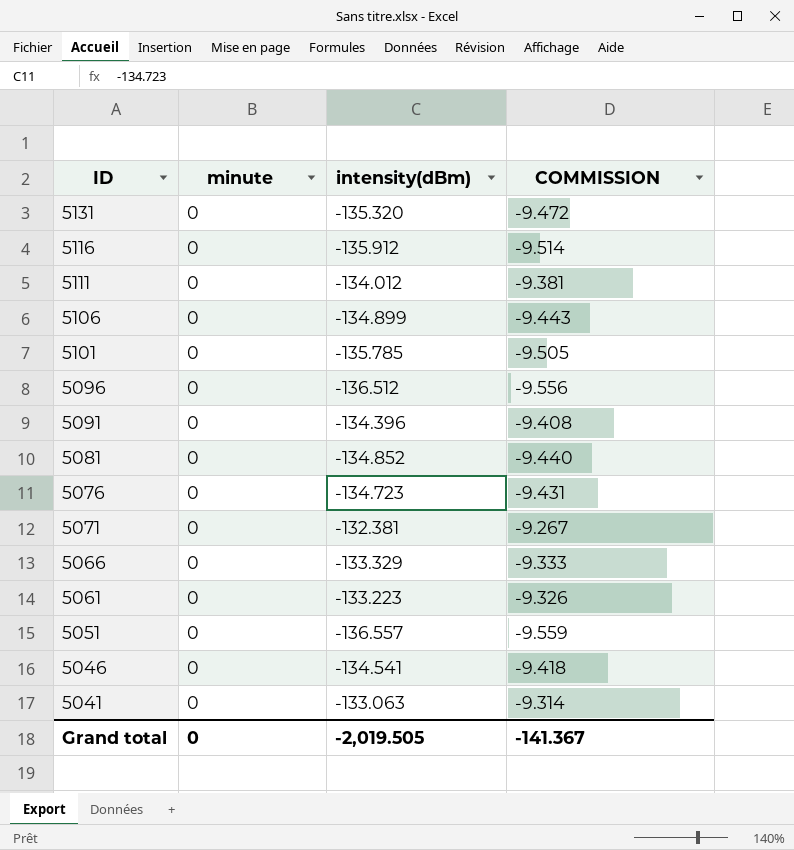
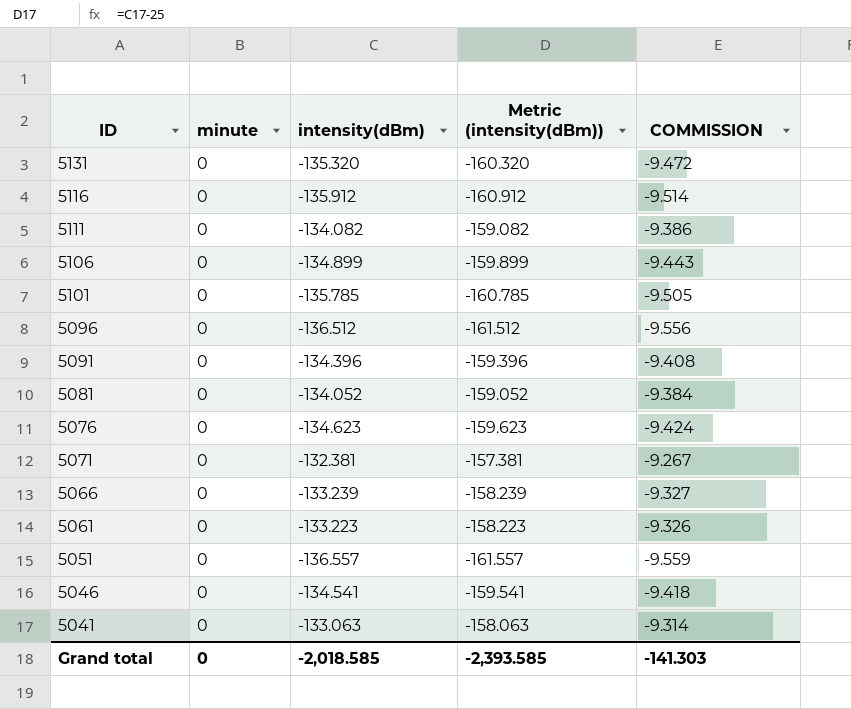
column Metric (intensity(dBm)) | formula: none -> [intensity(dBm)] - 25
5111 | intensity(dBm): -134.012 -> -134.082
5111 | COMMISSION: -9.381 -> -9.386
5081 | intensity(dBm): -134.852 -> -134.052
5081 | COMMISSION: -9.440 -> -9.384
5076 | intensity(dBm): -134.723 -> -134.623
5076 | COMMISSION: -9.431 -> -9.424
5066 | intensity(dBm): -133.329 -> -133.239
5066 | COMMISSION: -9.333 -> -9.327
Grand total | intensity(dBm): -2,019.505 -> -2,018.585
Grand total | COMMISSION: -141.367 -> -141.303

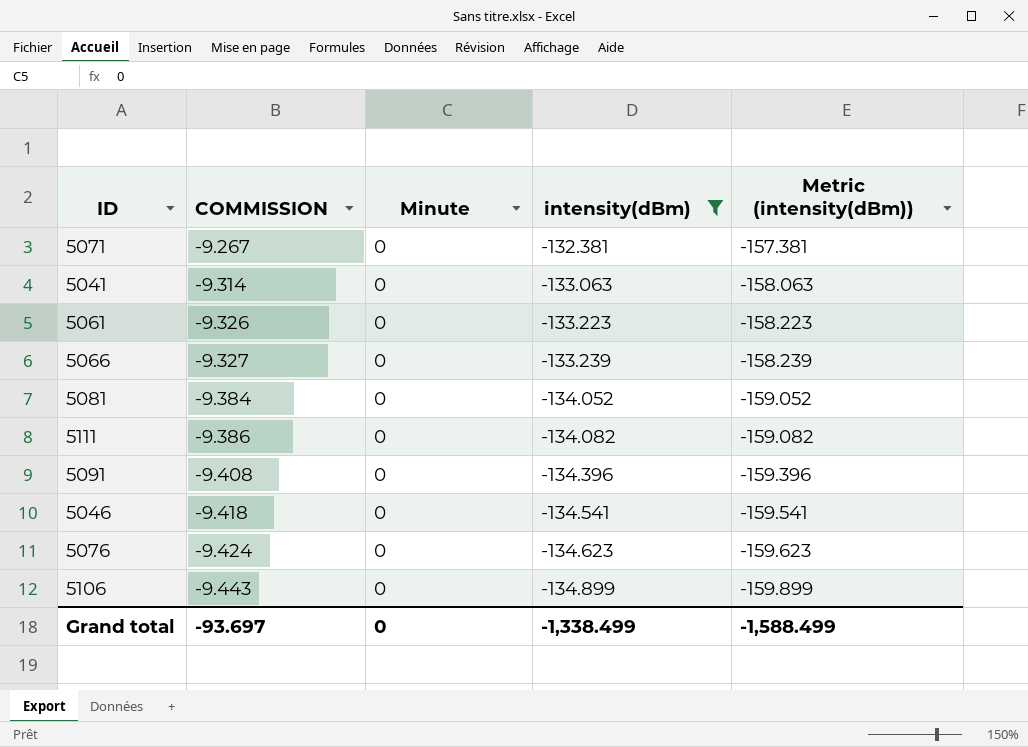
filter: none -> intensity(dBm) >= -134.899
row order: ID descending -> COMMISSION descending
column COMMISSION | position: 5 -> 2
column name: minute -> Minute
Grand total | COMMISSION: -141.303 -> -93.697
Grand total | intensity(dBm): -2,018.585 -> -1,338.499
Grand total | Metric (intensity(dBm)): -2,393.585 -> -1,588.499

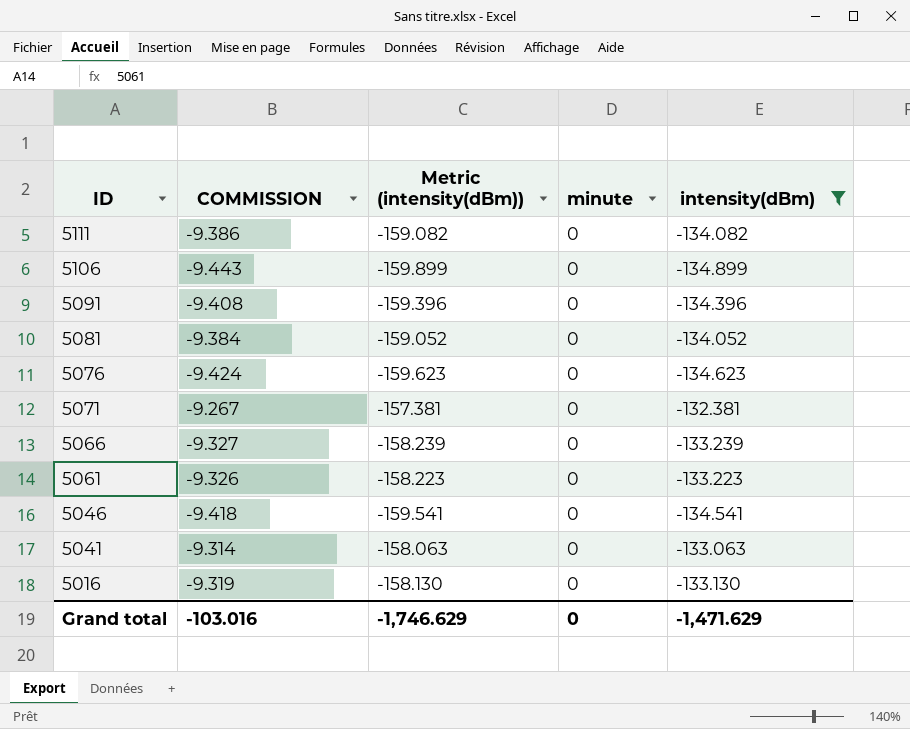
row order: COMMISSION descending -> ID descending
column Metric (intensity(dBm)) | position: 5 -> 3
column name: Minute -> minute
row 5016: none -> -9.319 | -158.130 | 0 | -133.130
Grand total | COMMISSION: -93.697 -> -103.016
Grand total | Metric (intensity(dBm)): -1,588.499 -> -1,746.629
Grand total | intensity(dBm): -1,338.499 -> -1,471.629

